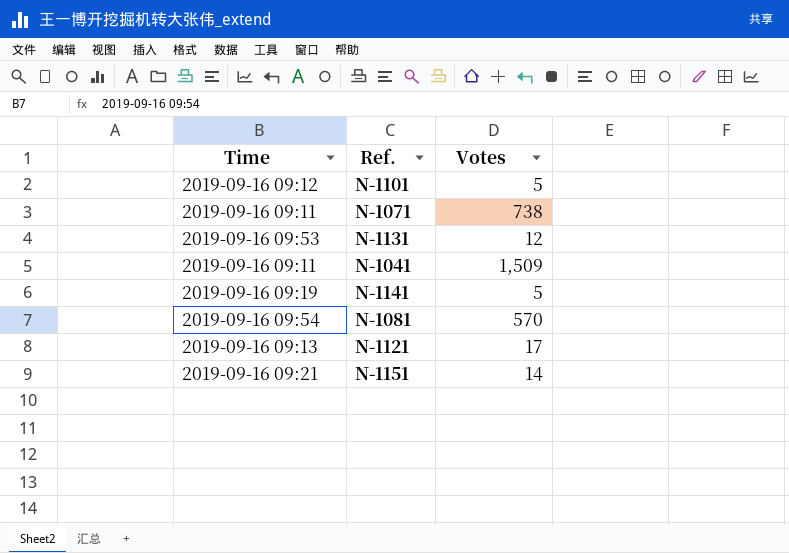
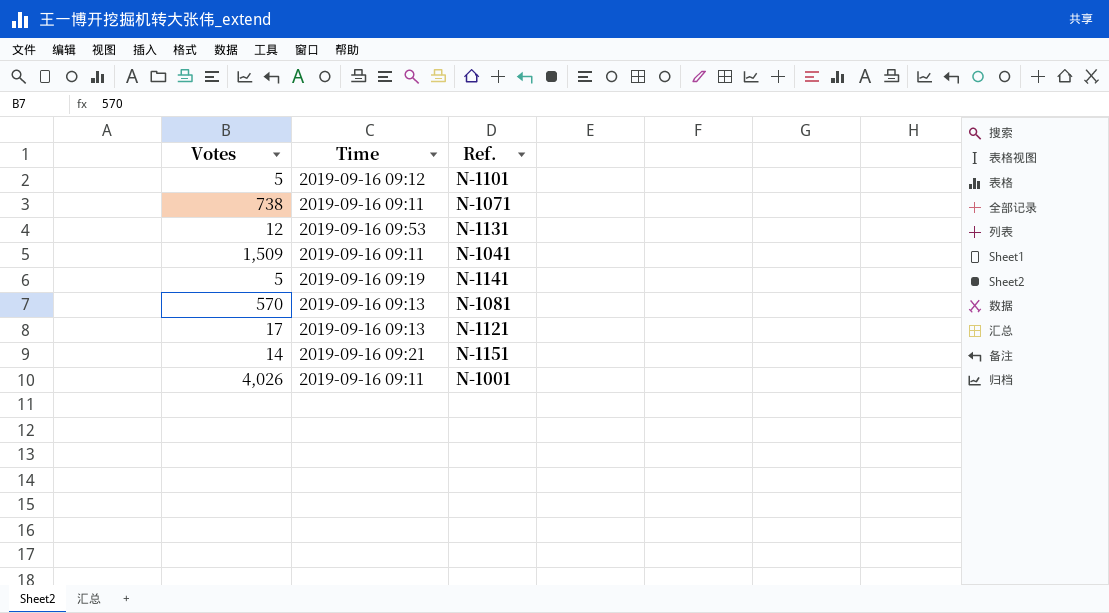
column Votes | position: 3 -> 1
N-1081 | Time: 2019-09-16 09:54 -> 2019-09-16 09:13
row N-1001: none -> 4,026 | 2019-09-16 09:11

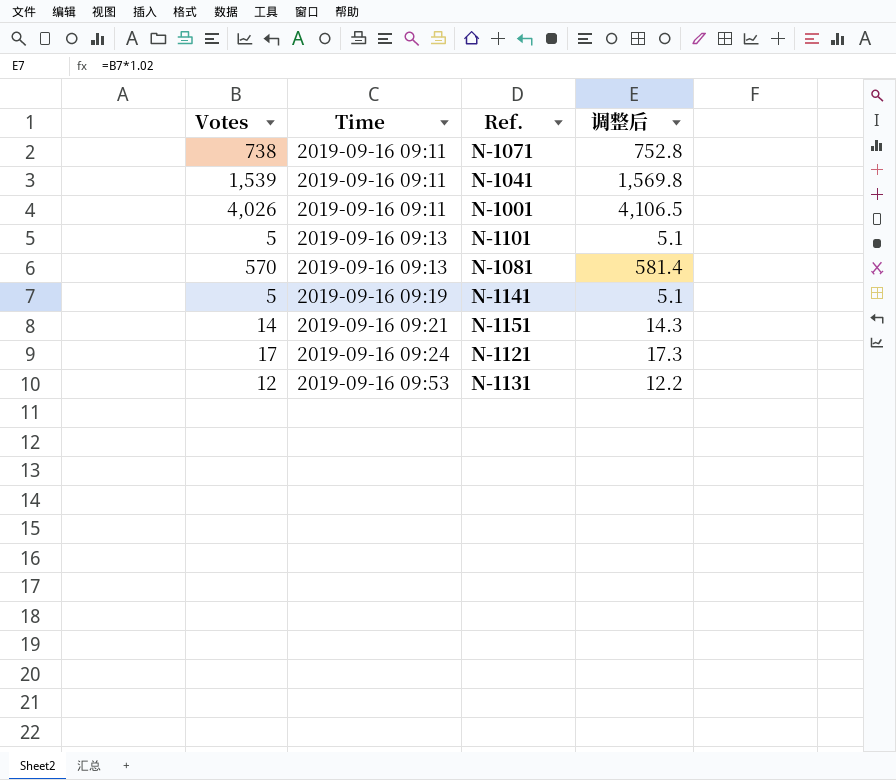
row order: none -> Time ascending
column 调整后 | formula: none -> [Votes] * 1.02
N-1041 | Votes: 1,509 -> 1,539
N-1101 | Time: 2019-09-16 09:12 -> 2019-09-16 09:13
N-1121 | Time: 2019-09-16 09:13 -> 2019-09-16 09:24

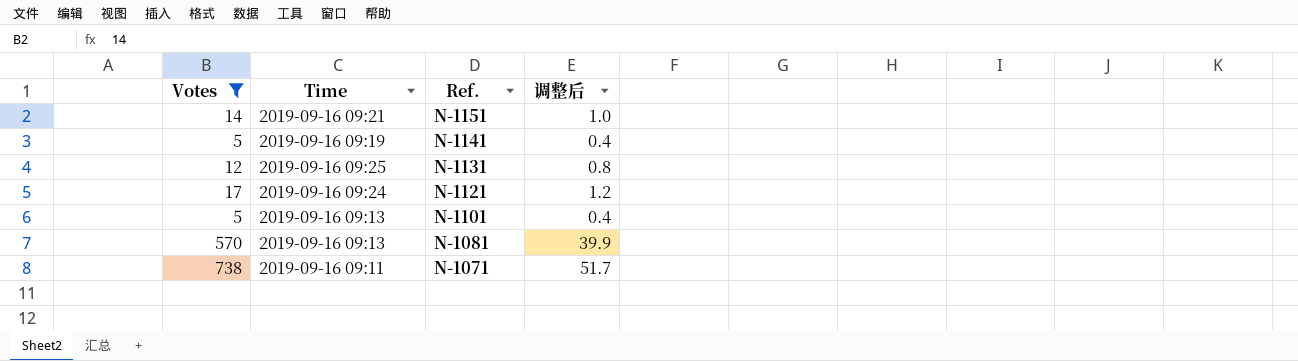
filter: none -> Votes <= 738
row order: Time ascending -> Ref. descending
column 调整后 | formula: [Votes] * 1.02 -> [Votes] * 0.07
N-1131 | Time: 2019-09-16 09:53 -> 2019-09-16 09:25

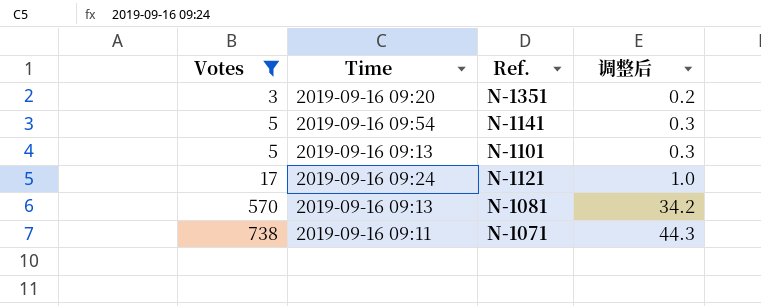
row order: Ref. descending -> Votes ascending
column 调整后 | formula: [Votes] * 0.07 -> [Votes] * 0.06
row N-1151: 14 | 2019-09-16 09:21 | 1.0 -> none
row N-1131: 12 | 2019-09-16 09:25 | 0.8 -> none
row N-1351: none -> 3 | 2019-09-16 09:20 | 0.2
N-1141 | Time: 2019-09-16 09:19 -> 2019-09-16 09:54

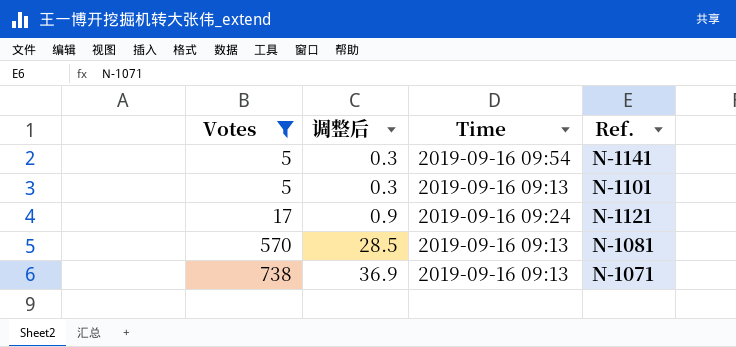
column 调整后 | formula: [Votes] * 0.06 -> [Votes] * 0.05
column 调整后 | position: 4 -> 2
row N-1351: 3 | 2019-09-16 09:20 | 0.2 -> none
N-1071 | Time: 2019-09-16 09:11 -> 2019-09-16 09:13

